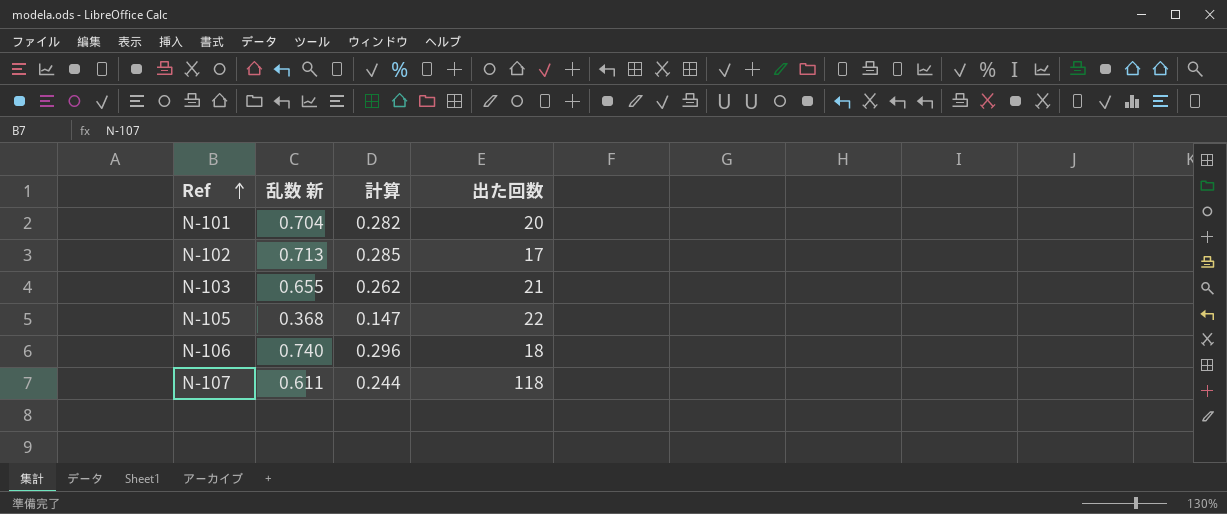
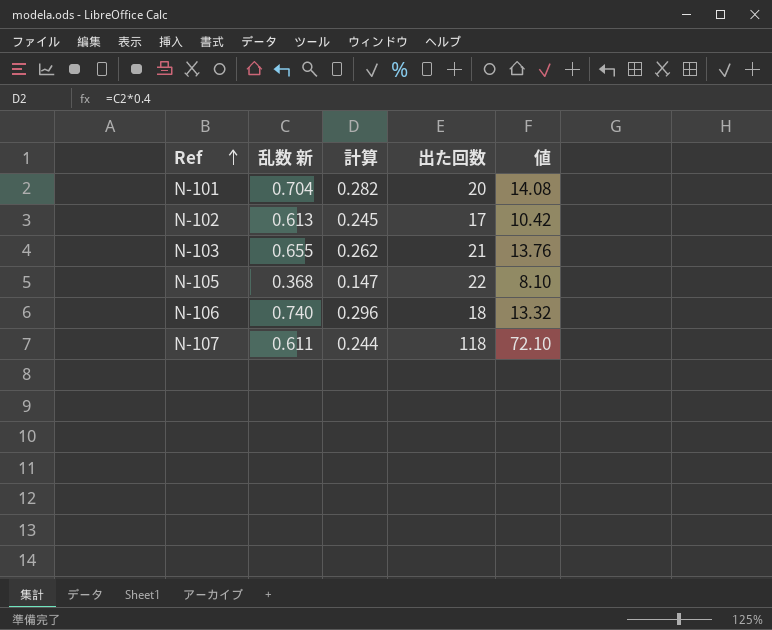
column 値 | formula: none -> [乱数 新] * [出た回数]
N-102 | 乱数 新: 0.713 -> 0.613
N-102 | 計算: 0.285 -> 0.245

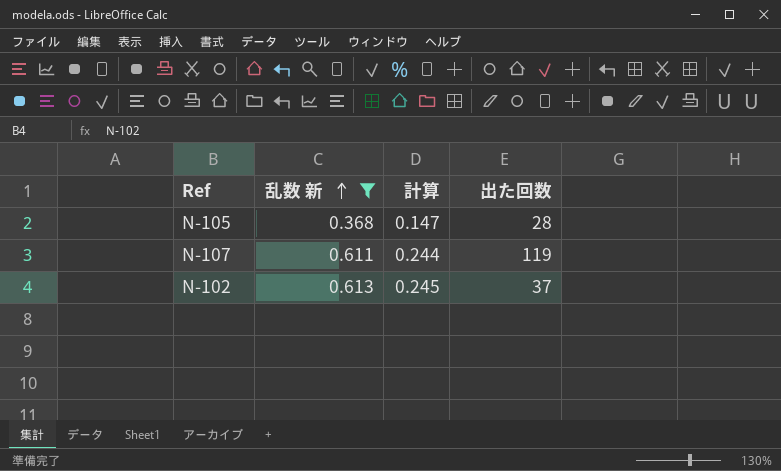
filter: none -> 乱数 新 <= 0.613
row order: Ref ascending -> 乱数 新 ascending
column 値 | formula: [乱数 新] * [出た回数] -> none
N-105 | 出た回数: 22 -> 28
N-107 | 出た回数: 118 -> 119
N-102 | 出た回数: 17 -> 37

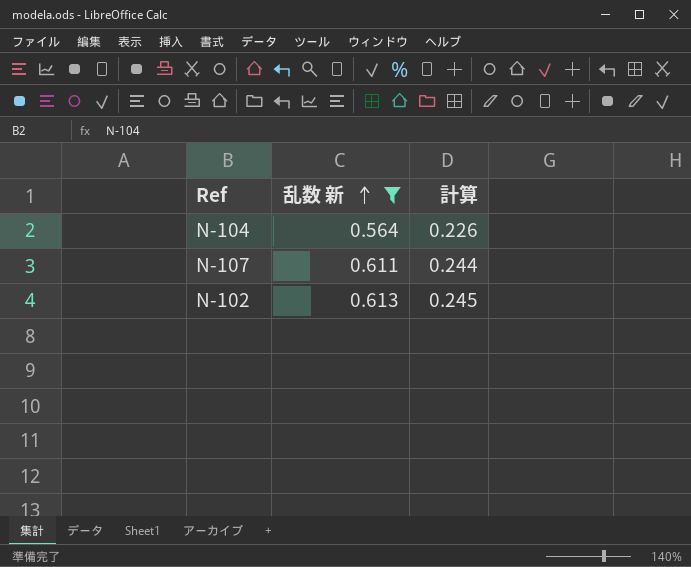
column 出た回数 | position: 4 -> none
row N-105: 0.368 | 0.147 | 28 -> none
row N-104: none -> 0.564 | 0.226

